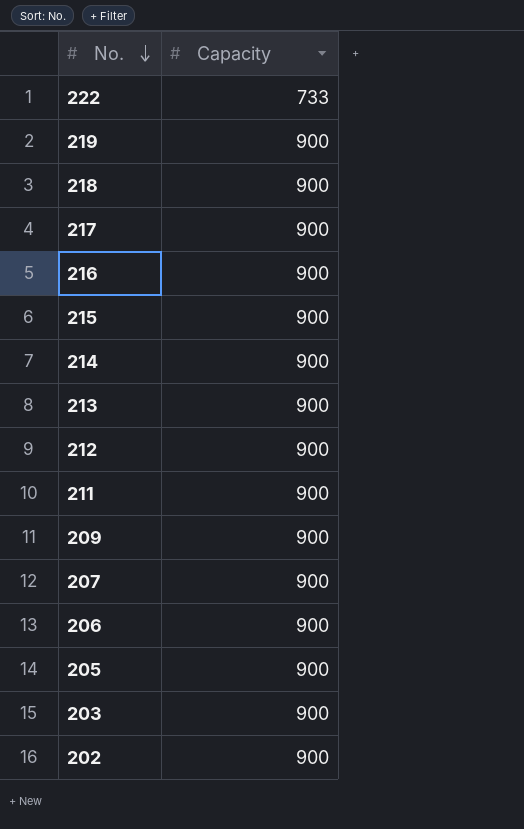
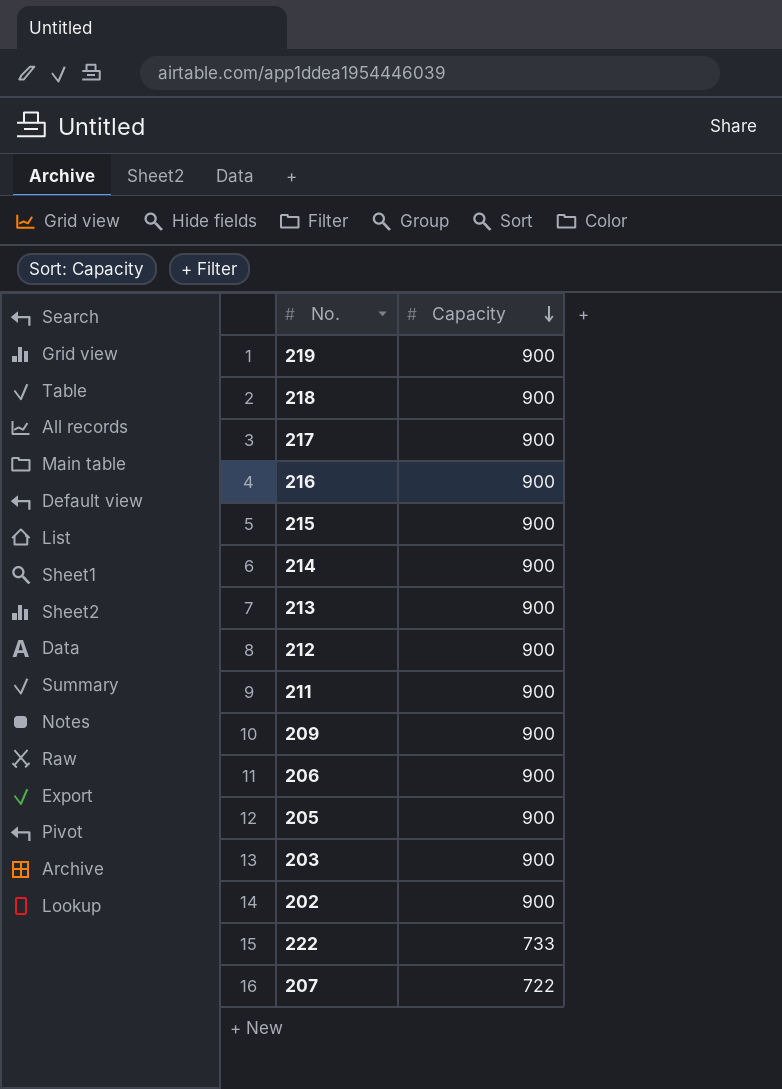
row order: No. descending -> Capacity descending
207 | Capacity: 900 -> 722

